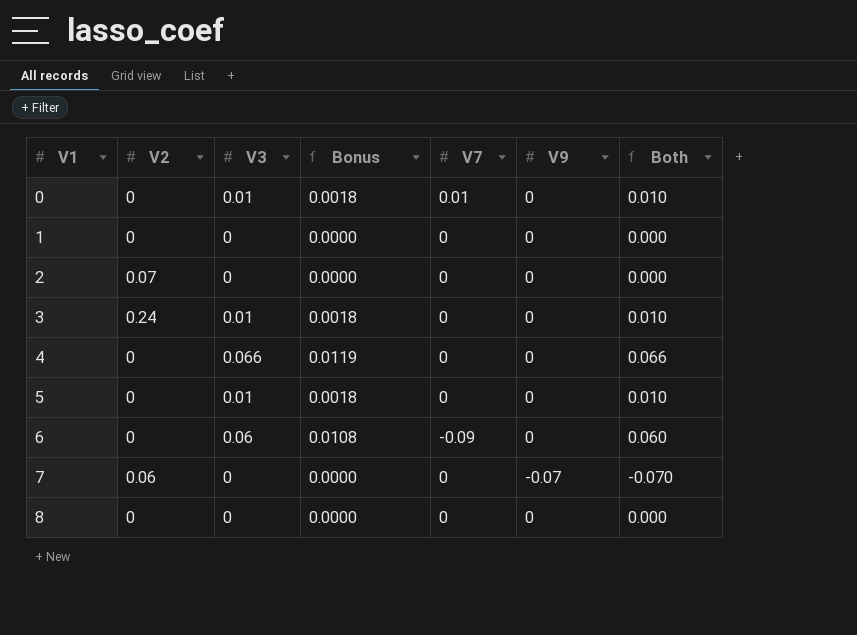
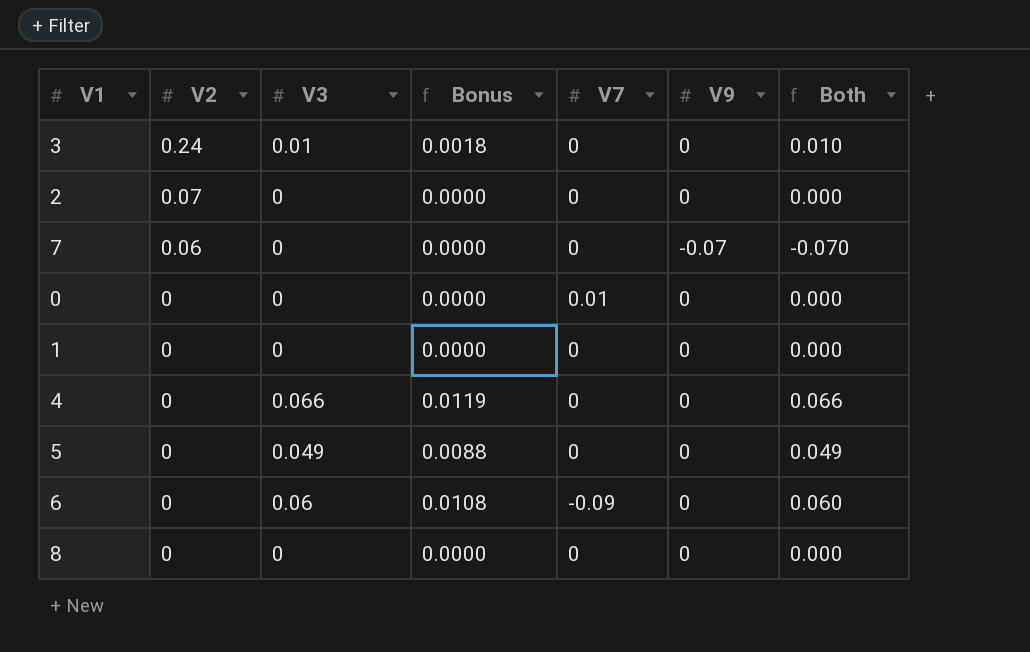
row order: V1 ascending -> V2 descending
0 | V3: 0.01 -> 0
0 | Bonus: 0.0018 -> 0.0000
0 | Both: 0.010 -> 0.000
5 | V3: 0.01 -> 0.049
5 | Bonus: 0.0018 -> 0.0088
5 | Both: 0.010 -> 0.049

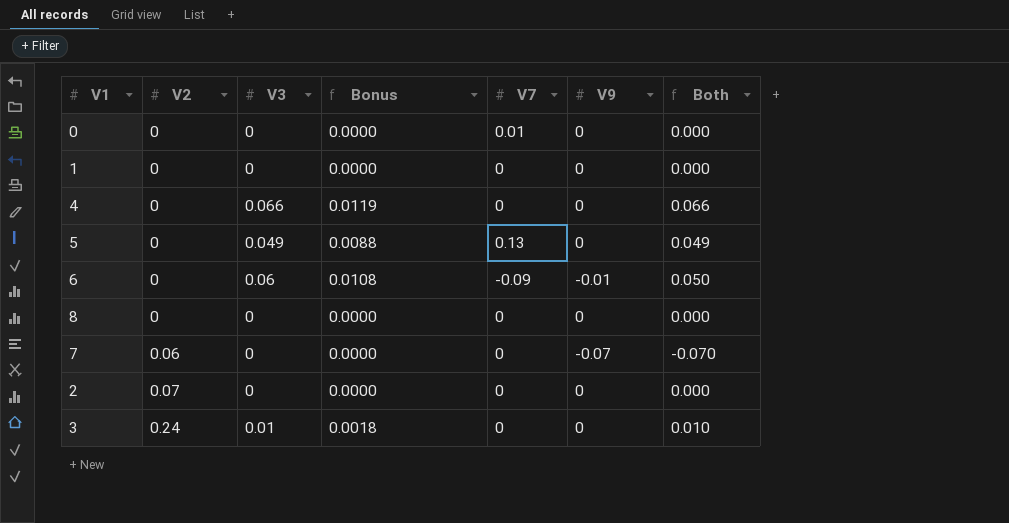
row order: V2 descending -> V2 ascending
5 | V7: 0 -> 0.13
6 | V9: 0 -> -0.01
6 | Both: 0.060 -> 0.050

